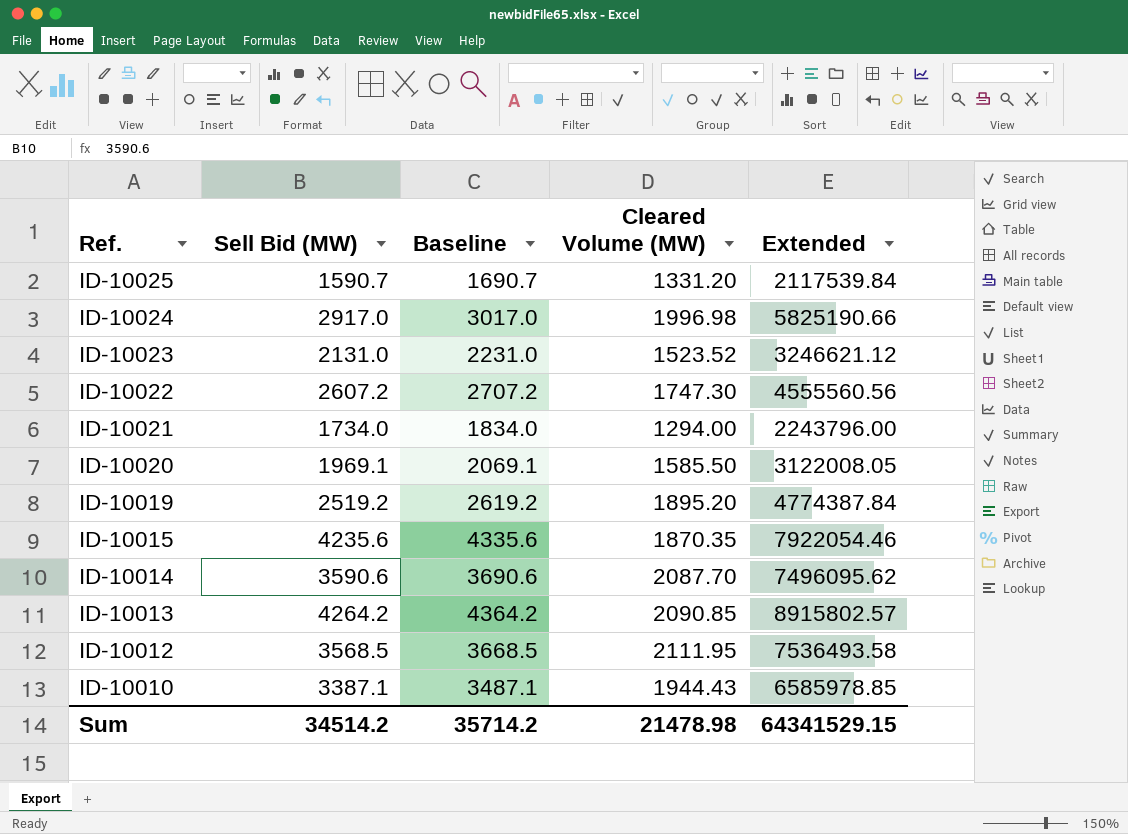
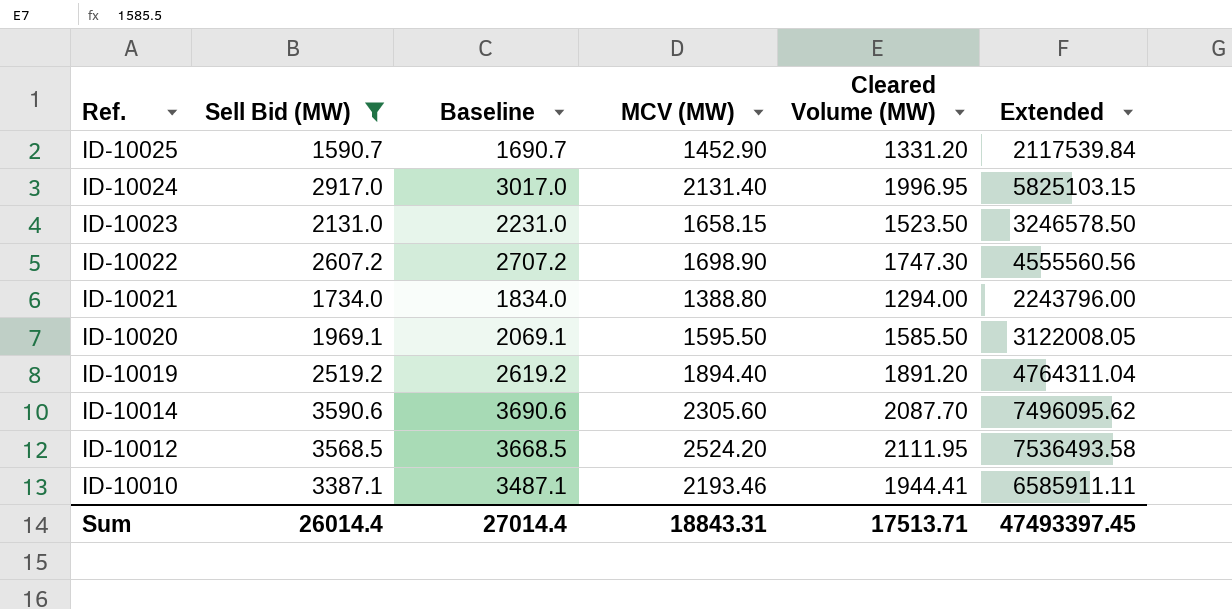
filter: none -> Sell Bid (MW) <= 3590.6
column MCV (MW) | position: none -> 4
ID-10024 | Cleared Volume (MW): 1996.98 -> 1996.95
ID-10024 | Extended: 5825190.66 -> 5825103.15
ID-10023 | Cleared Volume (MW): 1523.52 -> 1523.50
ID-10023 | Extended: 3246621.12 -> 3246578.50
ID-10019 | Cleared Volume (MW): 1895.20 -> 1891.20
ID-10019 | Extended: 4774387.84 -> 4764311.04
ID-10010 | Cleared Volume (MW): 1944.43 -> 1944.41
ID-10010 | Extended: 6585978.85 -> 6585911.11
Sum | Sell Bid (MW): 34514.2 -> 26014.4
Sum | Baseline: 35714.2 -> 27014.4
Sum | Cleared Volume (MW): 21478.98 -> 17513.71
Sum | Extended: 64341529.15 -> 47493397.45

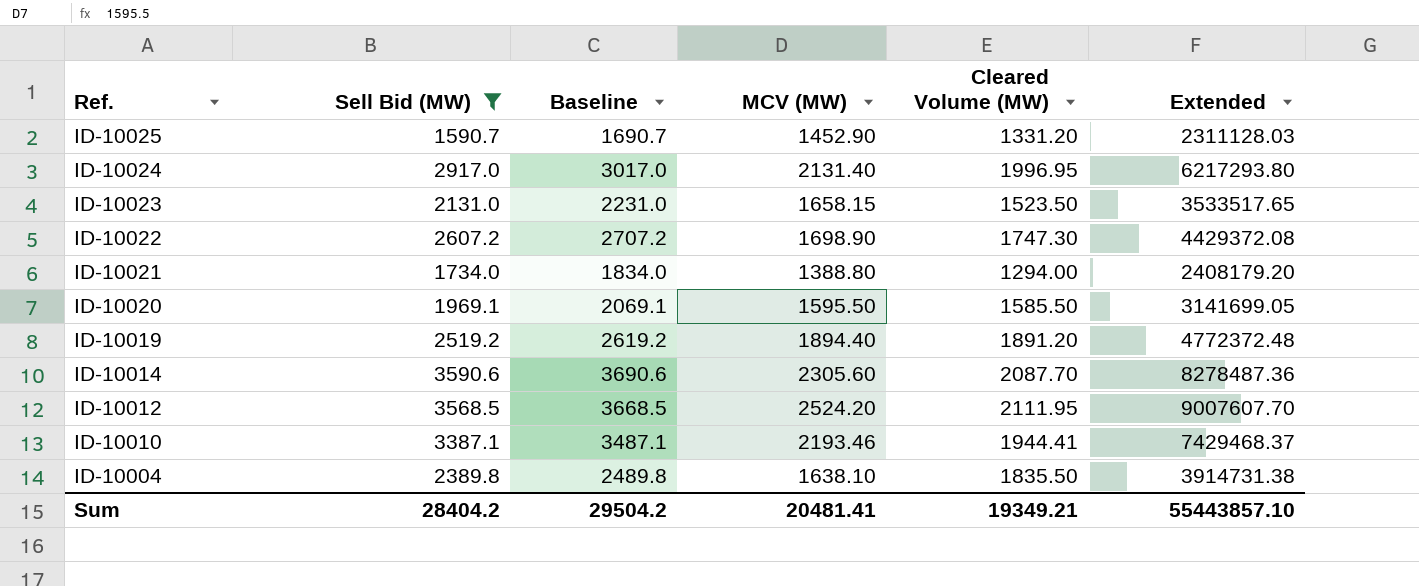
column Extended | formula: [Sell Bid (MW)] * [Cleared Volume (MW)] -> [Sell Bid (MW)] * [MCV (MW)]
row ID-10004: none -> 2389.8 | 2489.8 | 1638.10 | 1835.50 | 3914731.38
Sum | Sell Bid (MW): 26014.4 -> 28404.2
Sum | Baseline: 27014.4 -> 29504.2
Sum | MCV (MW): 18843.31 -> 20481.41
Sum | Cleared Volume (MW): 17513.71 -> 19349.21
Sum | Extended: 47493397.45 -> 55443857.10

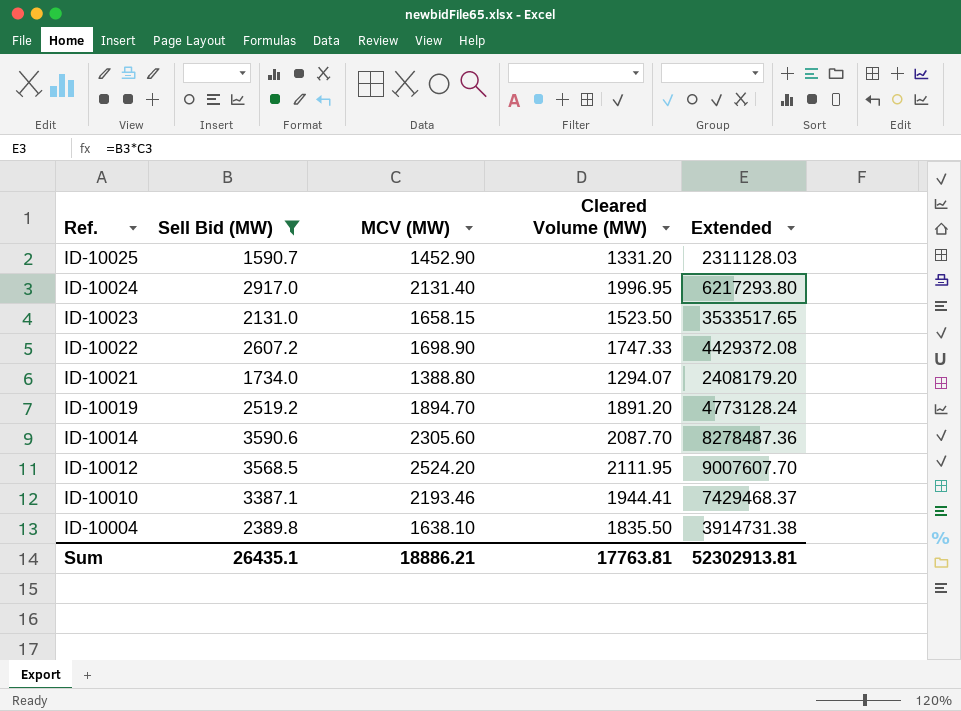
column Baseline | formula: [Sell Bid (MW)] + 100 -> none
row ID-10020: 1969.1 | 2069.1 | 1595.50 | 1585.50 | 3141699.05 -> none
ID-10022 | Cleared Volume (MW): 1747.30 -> 1747.33
ID-10021 | Cleared Volume (MW): 1294.00 -> 1294.07
ID-10019 | MCV (MW): 1894.40 -> 1894.70
ID-10019 | Extended: 4772372.48 -> 4773128.24
Sum | Sell Bid (MW): 28404.2 -> 26435.1
Sum | MCV (MW): 20481.41 -> 18886.21
Sum | Cleared Volume (MW): 19349.21 -> 17763.81
Sum | Extended: 55443857.10 -> 52302913.81

